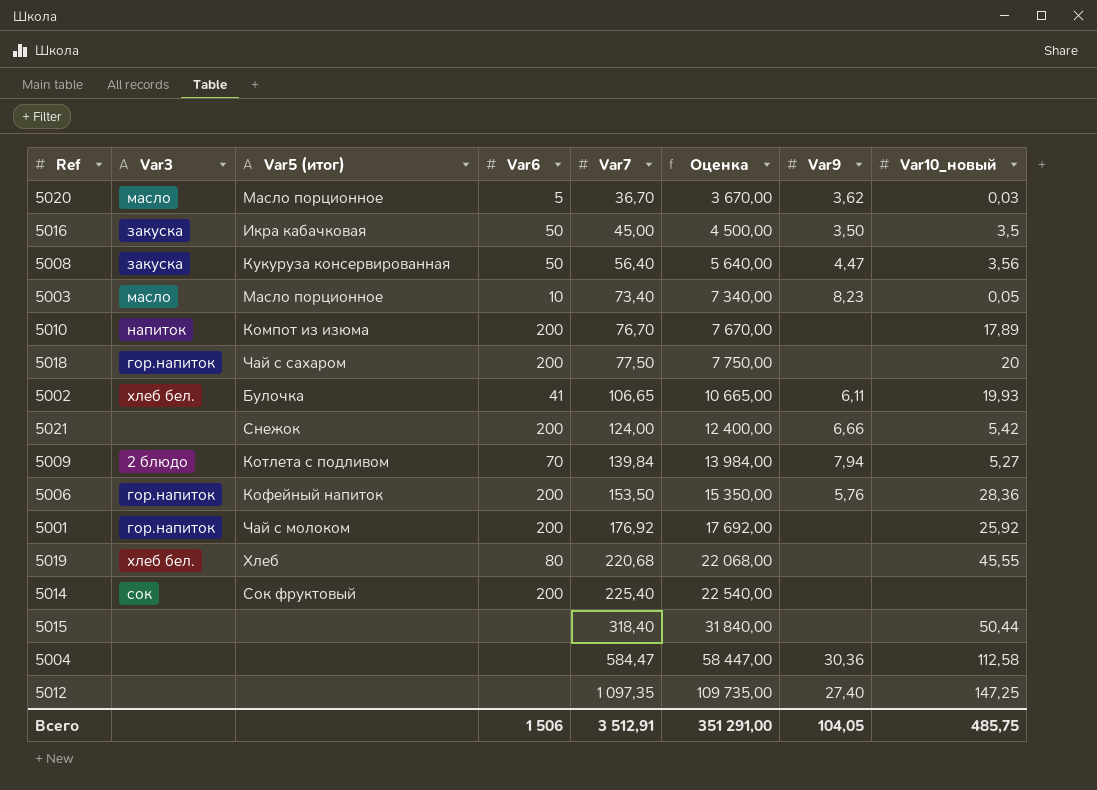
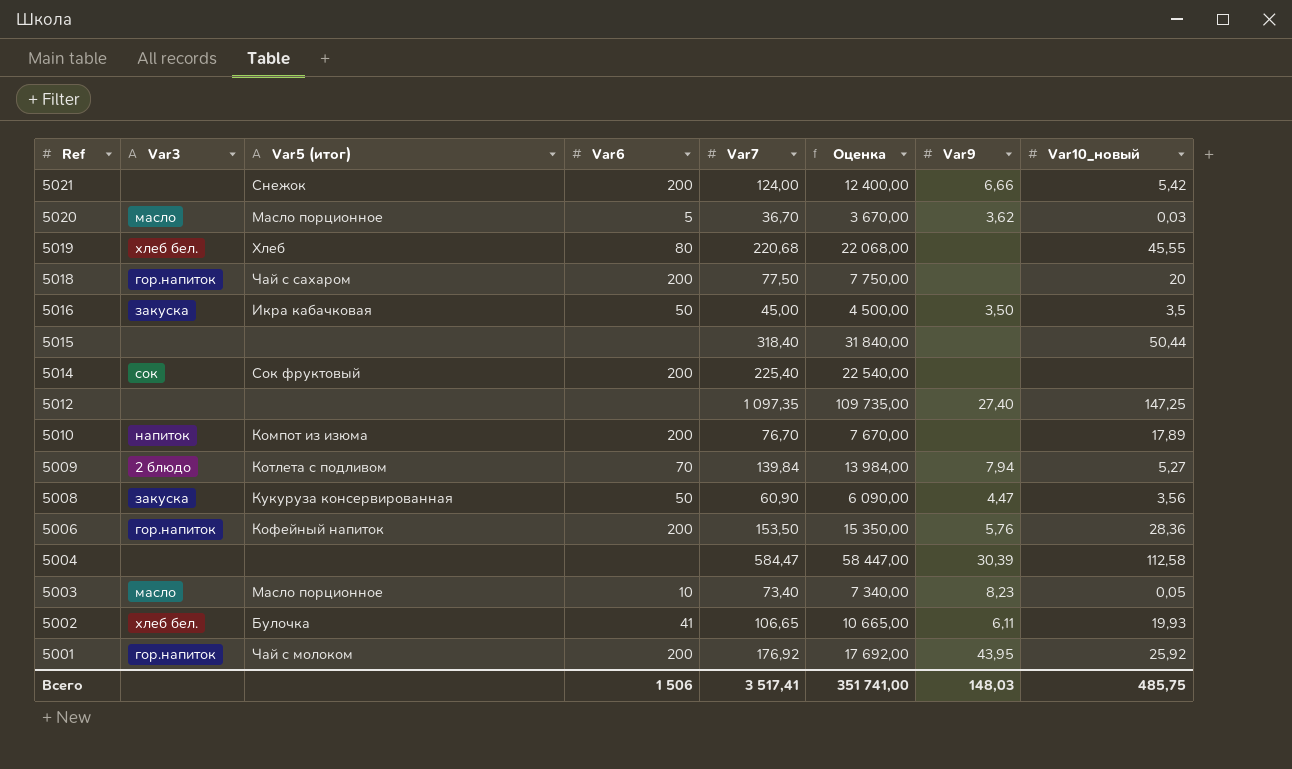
row order: Var7 ascending -> Ref descending
5008 | Var7: 56,40 -> 60,90
5008 | Оценка: 5 640,00 -> 6 090,00
5004 | Var9: 30,36 -> 30,39
5001 | Var9: none -> 43,95
Всего | Var7: 3 512,91 -> 3 517,41
Всего | Оценка: 351 291,00 -> 351 741,00
Всего | Var9: 104,05 -> 148,03

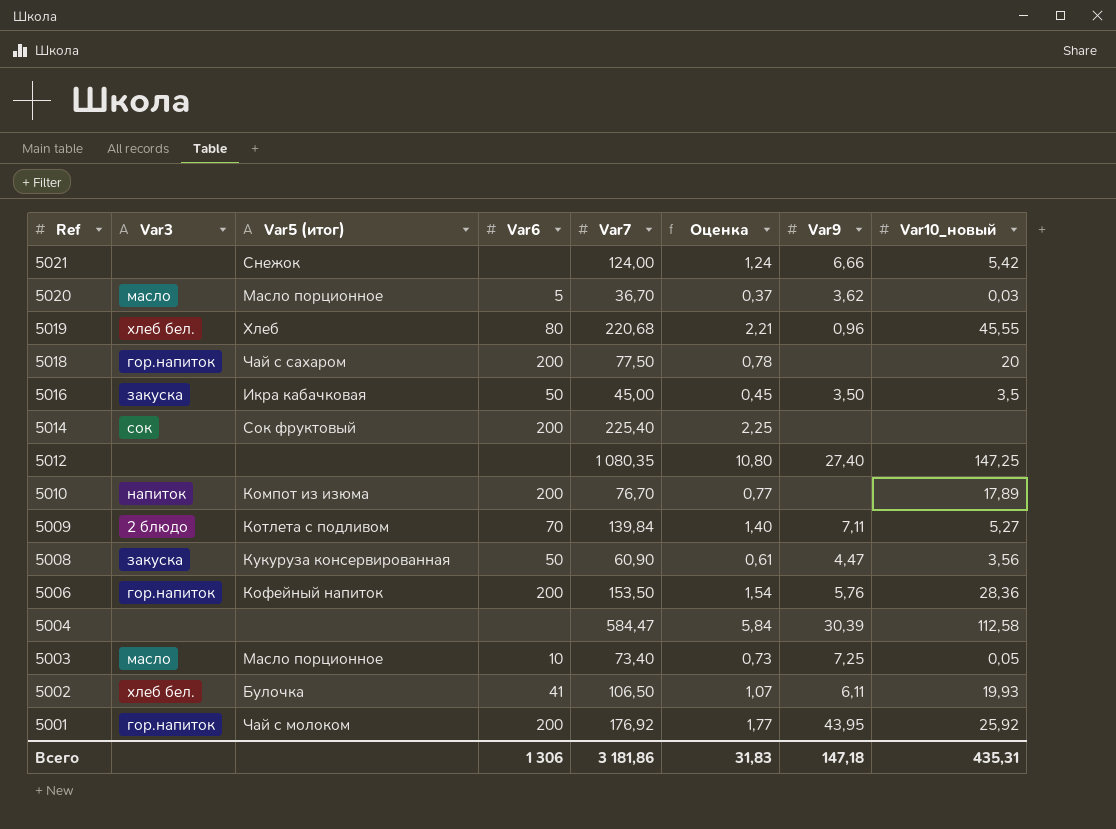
column Оценка | formula: [Var7] * 100 -> [Var7] * 0,01
row 5015: none | none | none | 318,40 | 31 840,00 | none | 50,44 -> none
5021 | Var6: 200 -> none
5019 | Var9: none -> 0,96
5012 | Var7: 1 097,35 -> 1 080,35
5009 | Var9: 7,94 -> 7,11
5003 | Var9: 8,23 -> 7,25
5002 | Var7: 106,65 -> 106,50
Всего | Var6: 1 506 -> 1 306
Всего | Var7: 3 517,41 -> 3 181,86
Всего | Оценка: 351 741,00 -> 31,83
Всего | Var9: 148,03 -> 147,18
Всего | Var10_новый: 485,75 -> 435,31

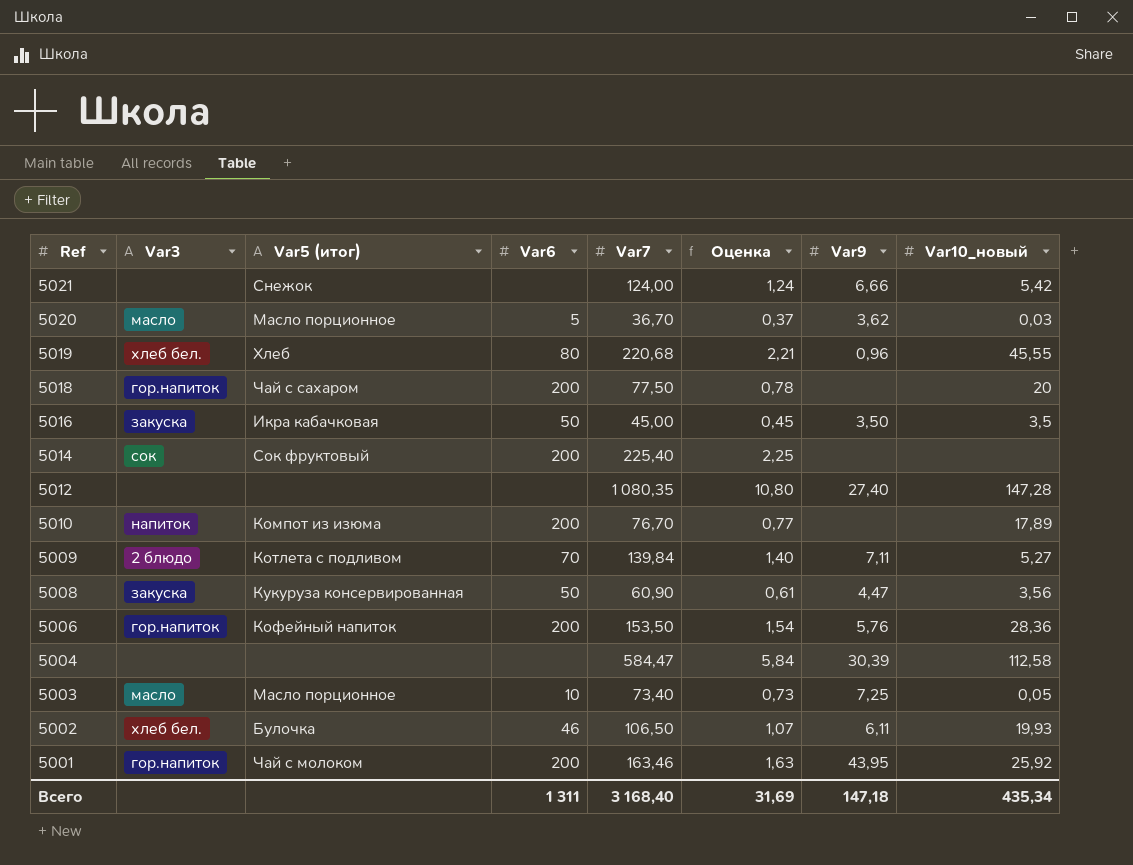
5012 | Var10_новый: 147,25 -> 147,28
5002 | Var6: 41 -> 46
5001 | Var7: 176,92 -> 163,46
5001 | Оценка: 1,77 -> 1,63
Всего | Var6: 1 306 -> 1 311
Всего | Var7: 3 181,86 -> 3 168,40
Всего | Оценка: 31,83 -> 31,69
Всего | Var10_новый: 435,31 -> 435,34

